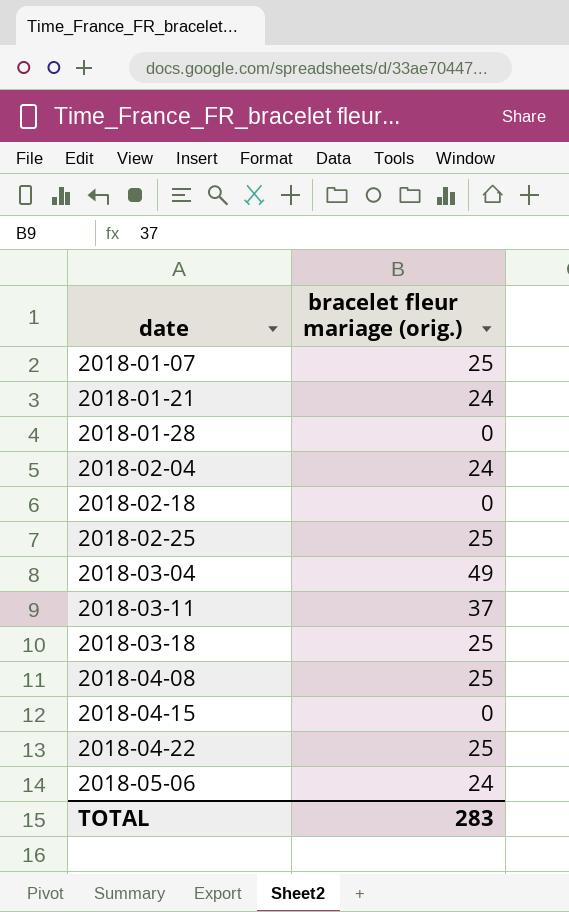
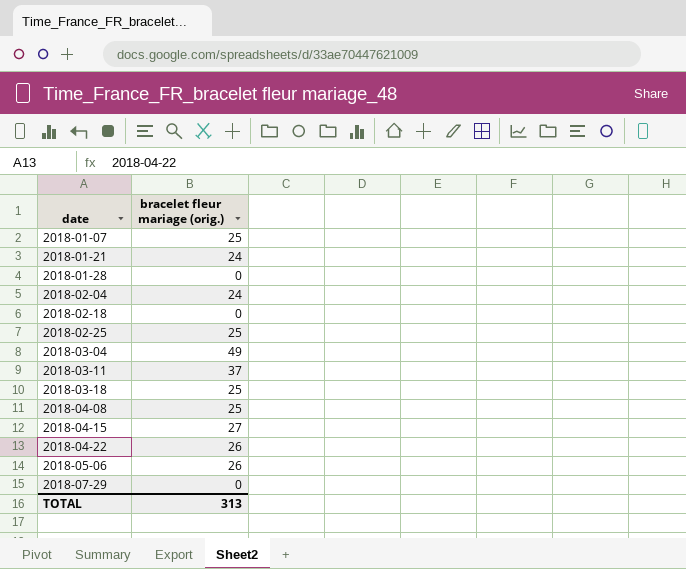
2018-04-15 | bracelet fleur mariage (orig.): 0 -> 27
2018-04-22 | bracelet fleur mariage (orig.): 25 -> 26
2018-05-06 | bracelet fleur mariage (orig.): 24 -> 26
row 2018-07-29: none -> 0
TOTAL | bracelet fleur mariage (orig.): 283 -> 313

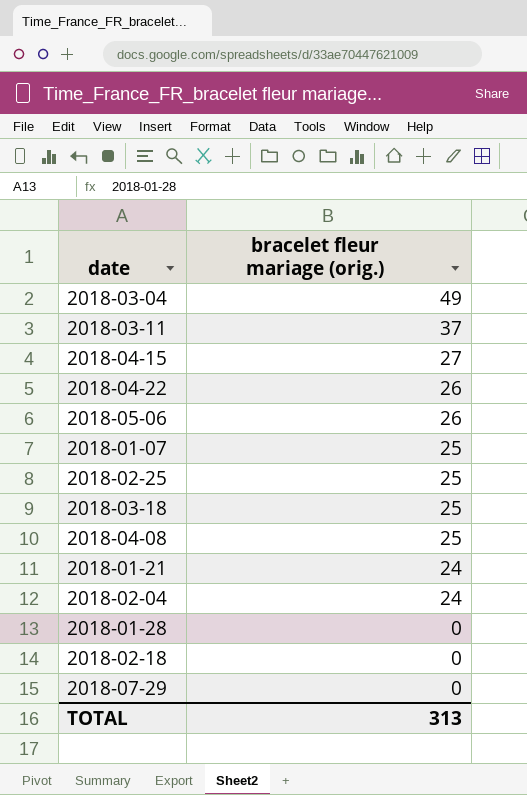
row order: date ascending -> bracelet fleur mariage (orig.) descending

